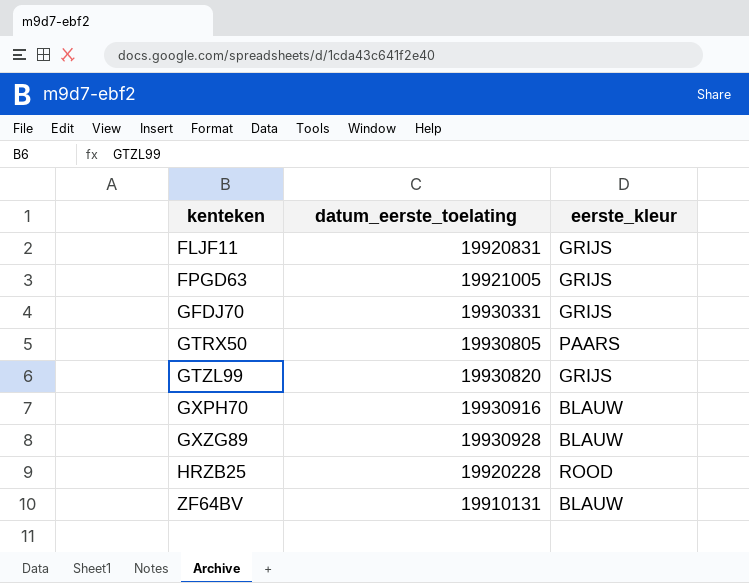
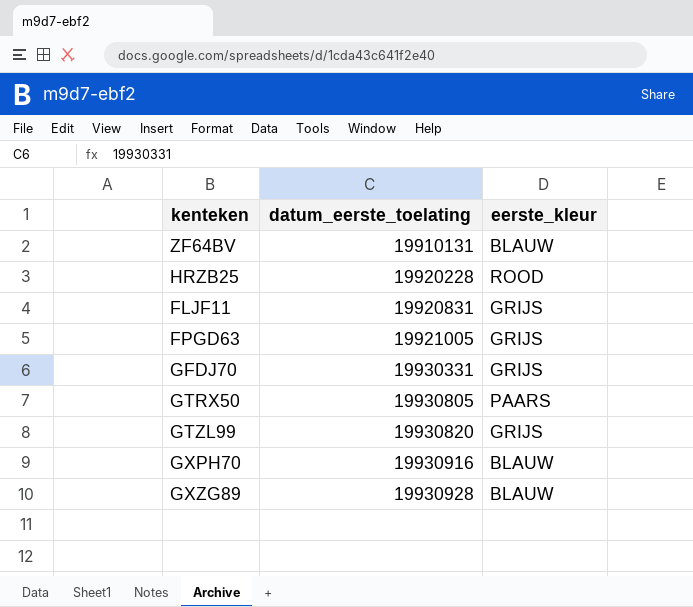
row order: kenteken ascending -> datum_eerste_toelating ascending

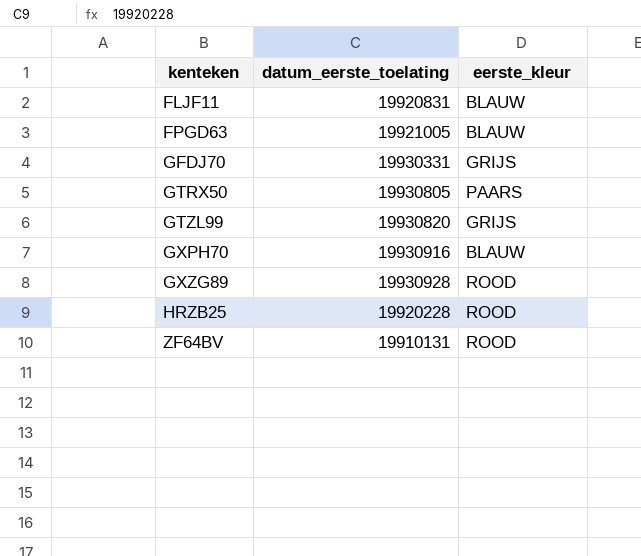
row order: datum_eerste_toelating ascending -> kenteken ascending
FLJF11 | eerste_kleur: GRIJS -> BLAUW
FPGD63 | eerste_kleur: GRIJS -> BLAUW
GXZG89 | eerste_kleur: BLAUW -> ROOD
ZF64BV | eerste_kleur: BLAUW -> ROOD

